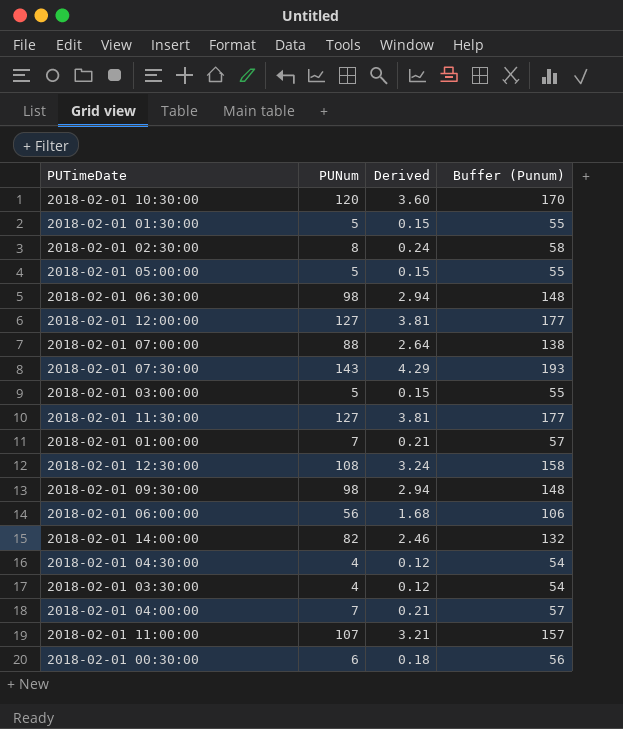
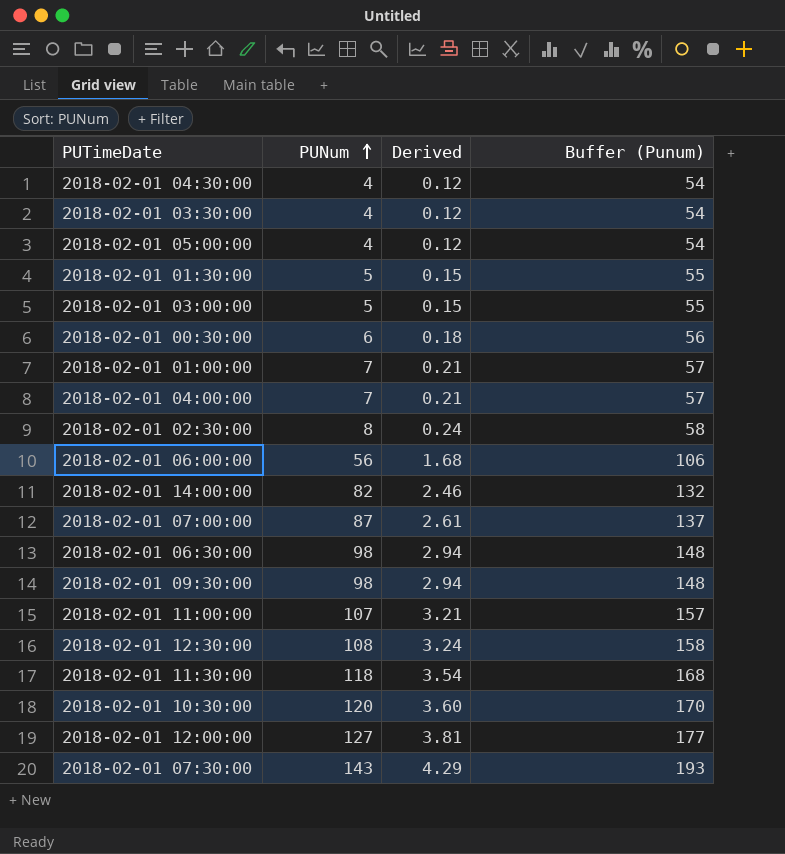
row order: none -> PUNum ascending
2018-02-01 05:00:00 | PUNum: 5 -> 4
2018-02-01 05:00:00 | Derived: 0.15 -> 0.12
2018-02-01 05:00:00 | Buffer (Punum): 55 -> 54
2018-02-01 07:00:00 | PUNum: 88 -> 87
2018-02-01 07:00:00 | Derived: 2.64 -> 2.61
2018-02-01 07:00:00 | Buffer (Punum): 138 -> 137
2018-02-01 11:30:00 | PUNum: 127 -> 118
2018-02-01 11:30:00 | Derived: 3.81 -> 3.54
2018-02-01 11:30:00 | Buffer (Punum): 177 -> 168

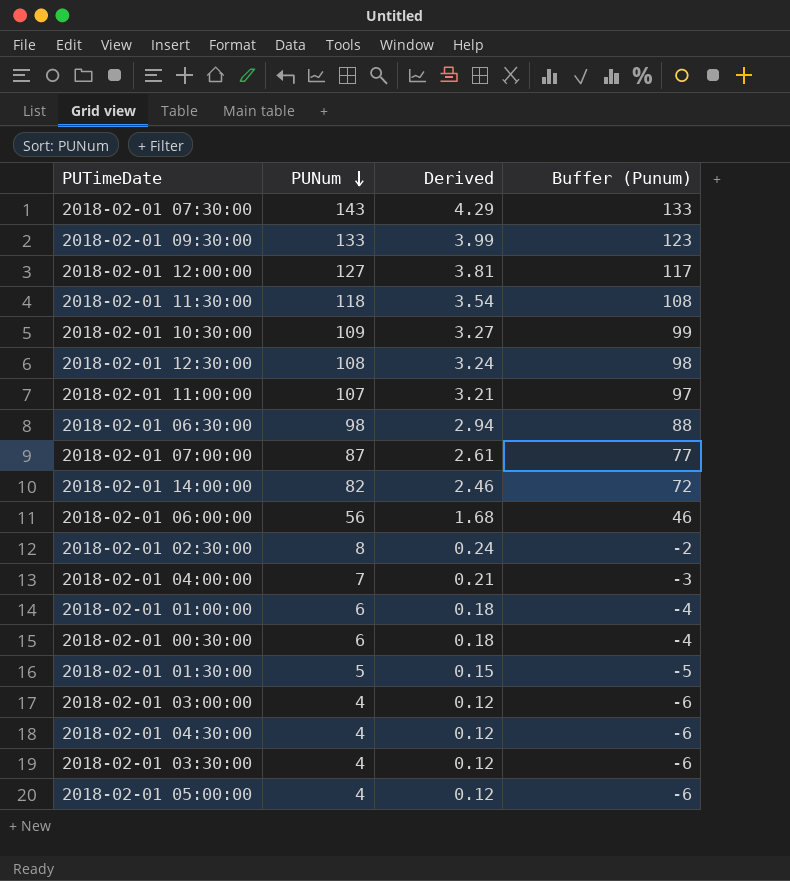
row order: PUNum ascending -> PUNum descending
column Buffer (Punum) | formula: [PUNum] + 50 -> [PUNum] - 10
2018-02-01 09:30:00 | PUNum: 98 -> 133
2018-02-01 09:30:00 | Derived: 2.94 -> 3.99
2018-02-01 10:30:00 | PUNum: 120 -> 109
2018-02-01 10:30:00 | Derived: 3.60 -> 3.27
2018-02-01 01:00:00 | PUNum: 7 -> 6
2018-02-01 01:00:00 | Derived: 0.21 -> 0.18
2018-02-01 03:00:00 | PUNum: 5 -> 4
2018-02-01 03:00:00 | Derived: 0.15 -> 0.12

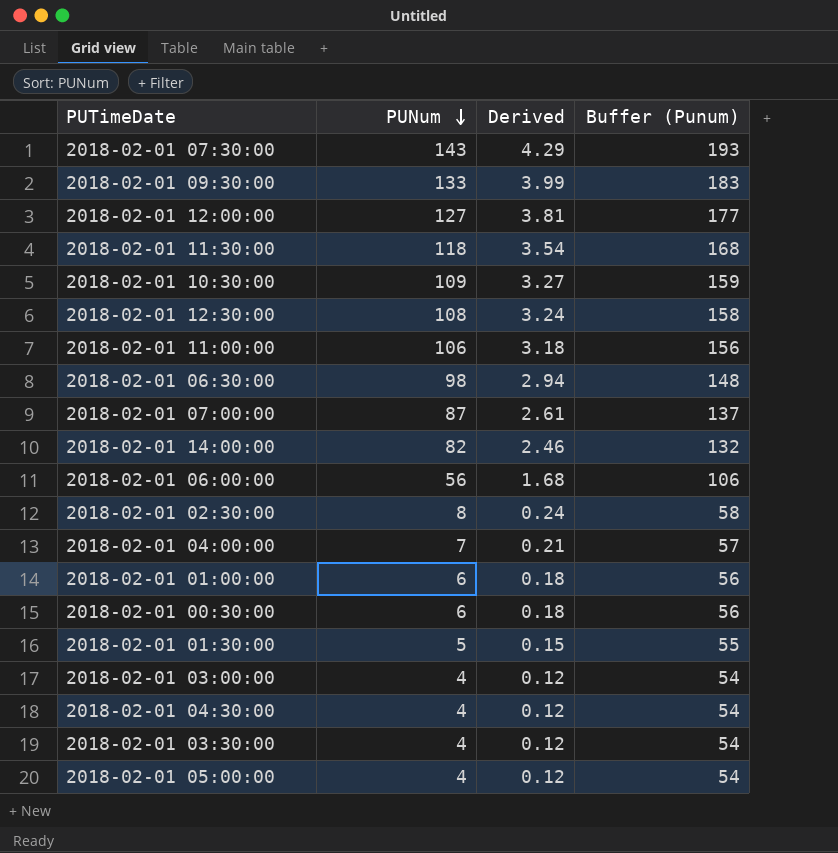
column Buffer (Punum) | formula: [PUNum] - 10 -> [PUNum] + 50
2018-02-01 11:00:00 | PUNum: 107 -> 106
2018-02-01 11:00:00 | Derived: 3.21 -> 3.18

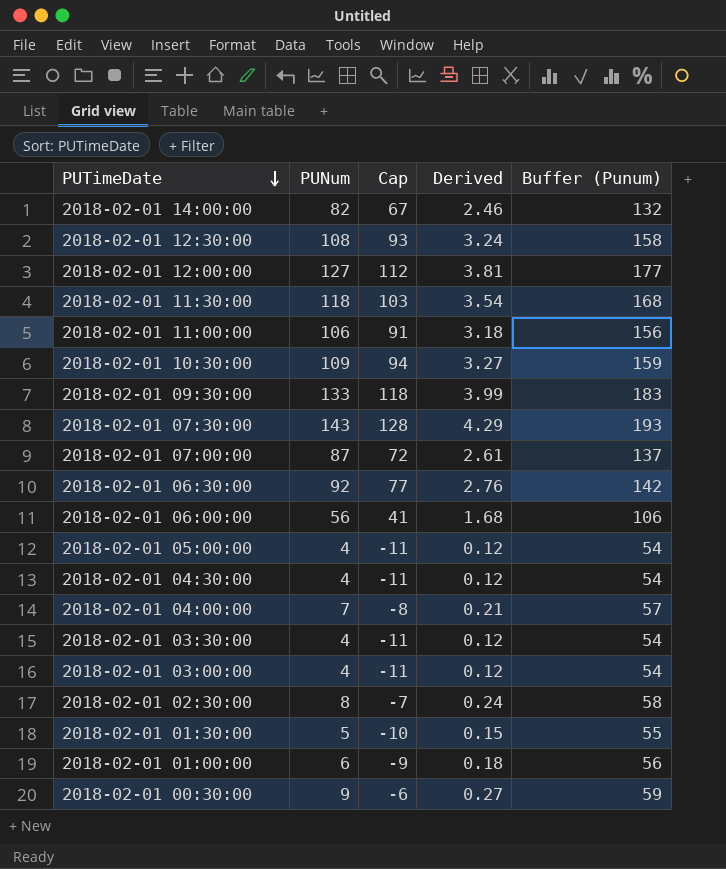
row order: PUNum descending -> PUTimeDate descending
column Cap | formula: none -> [PUNum] - 15
2018-02-01 06:30:00 | PUNum: 98 -> 92
2018-02-01 06:30:00 | Derived: 2.94 -> 2.76
2018-02-01 06:30:00 | Buffer (Punum): 148 -> 142
2018-02-01 00:30:00 | PUNum: 6 -> 9
2018-02-01 00:30:00 | Derived: 0.18 -> 0.27
2018-02-01 00:30:00 | Buffer (Punum): 56 -> 59

